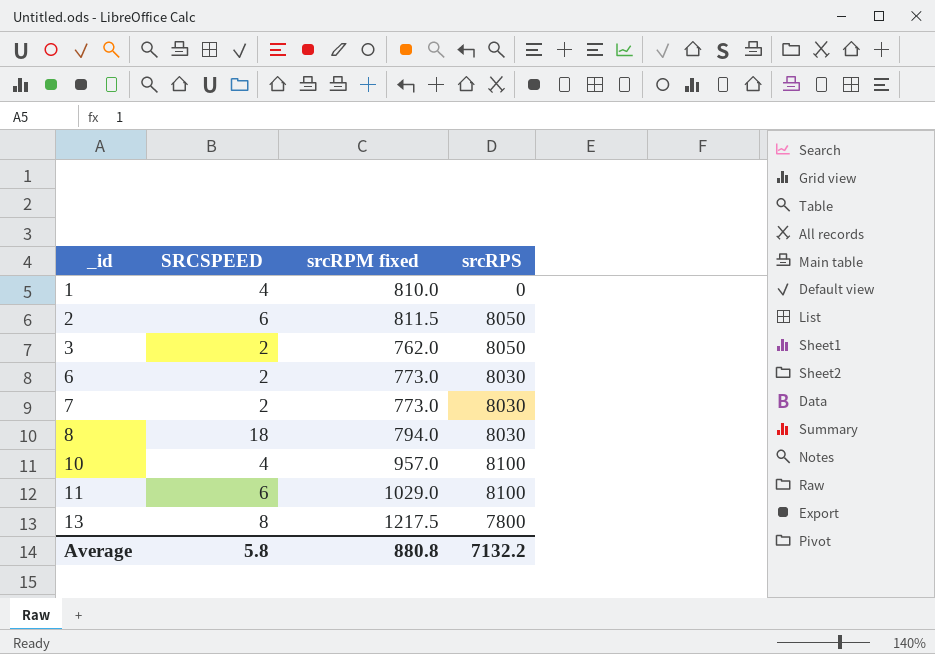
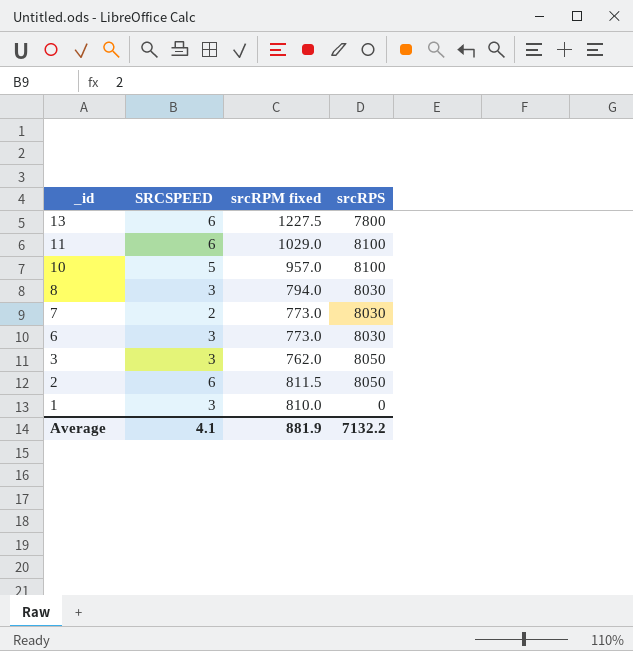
row order: _id ascending -> _id descending
13 | SRCSPEED: 8 -> 6
13 | srcRPM fixed: 1217.5 -> 1227.5
10 | SRCSPEED: 4 -> 5
8 | SRCSPEED: 18 -> 3
6 | SRCSPEED: 2 -> 3
3 | SRCSPEED: 2 -> 3
1 | SRCSPEED: 4 -> 3
Average | SRCSPEED: 5.8 -> 4.1
Average | srcRPM fixed: 880.8 -> 881.9

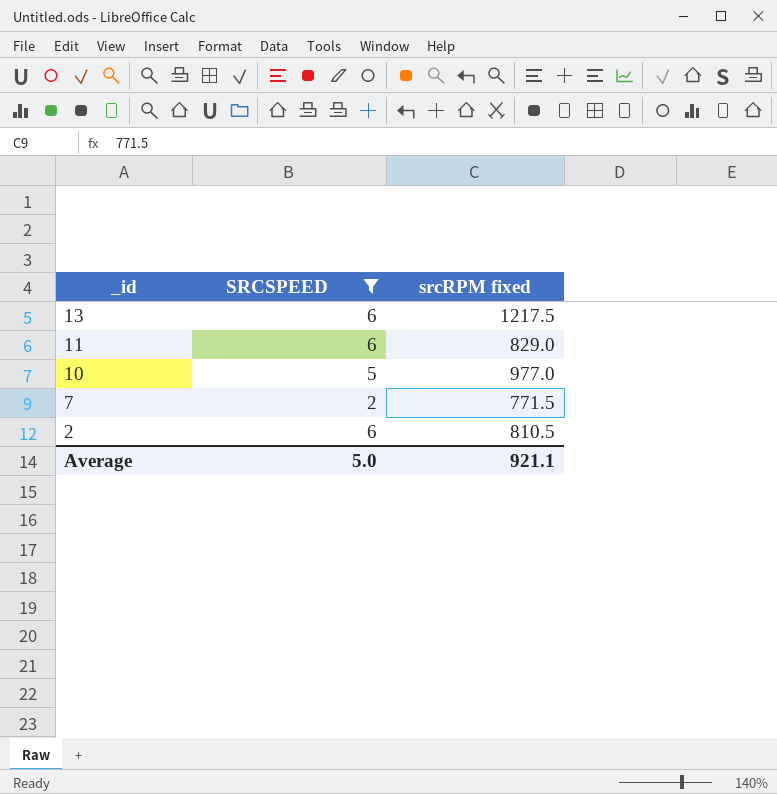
filter: none -> SRCSPEED != 3
column srcRPS | position: 4 -> none
13 | srcRPM fixed: 1227.5 -> 1217.5
11 | srcRPM fixed: 1029.0 -> 829.0
10 | srcRPM fixed: 957.0 -> 977.0
7 | srcRPM fixed: 773.0 -> 771.5
2 | srcRPM fixed: 811.5 -> 810.5
Average | SRCSPEED: 4.1 -> 5.0
Average | srcRPM fixed: 881.9 -> 921.1

